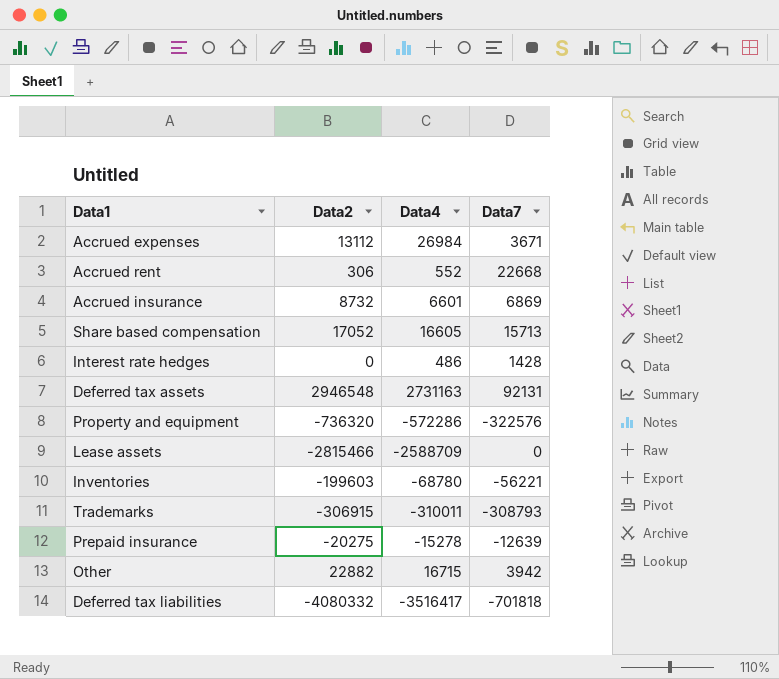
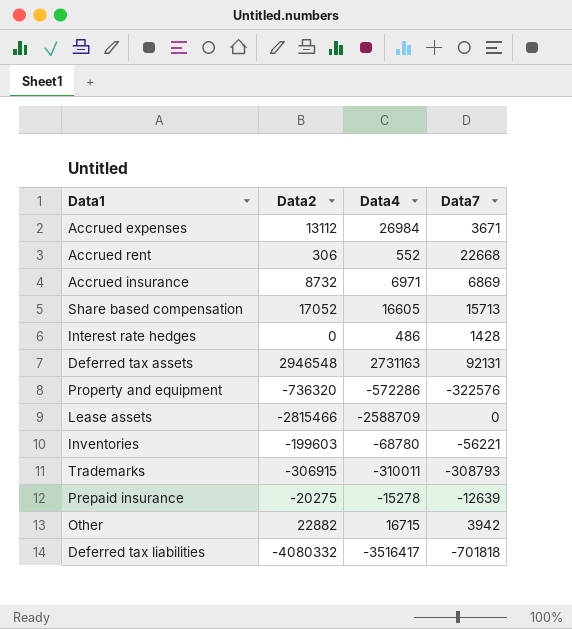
Accrued insurance | Data4: 6601 -> 6971

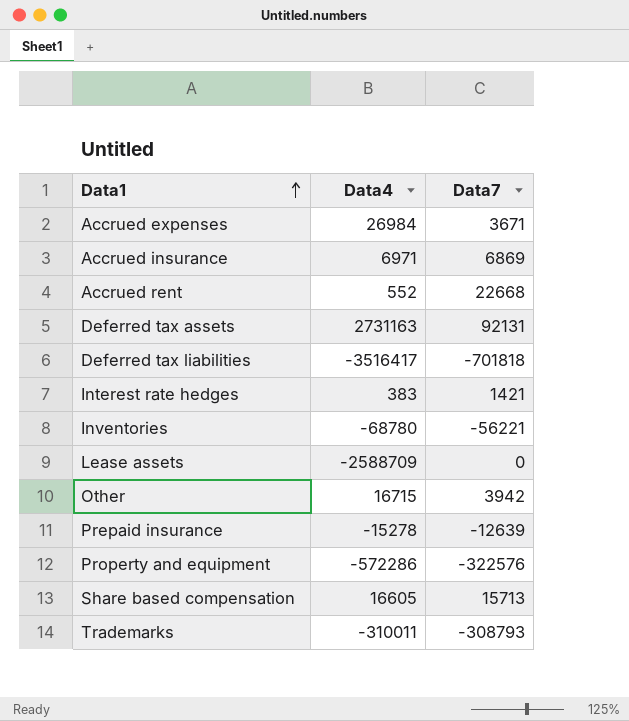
row order: none -> Data1 ascending
column Data2 | position: 2 -> none
Interest rate hedges | Data4: 486 -> 383
Interest rate hedges | Data7: 1428 -> 1421

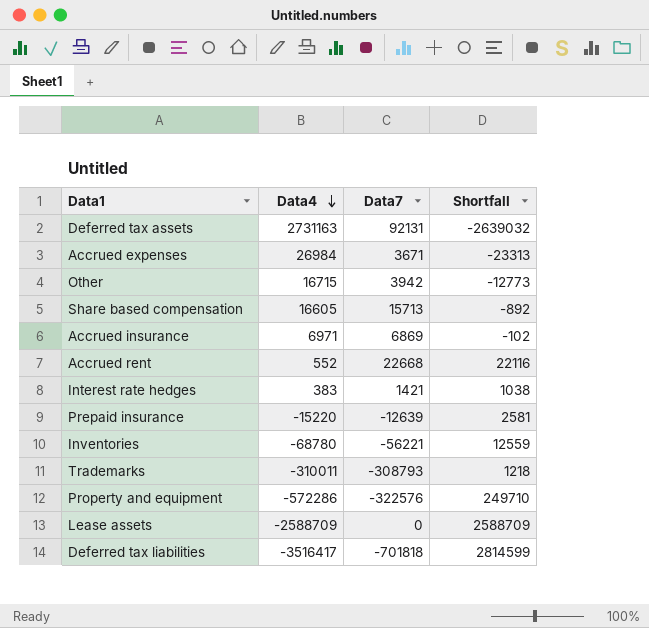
row order: Data1 ascending -> Data4 descending
column Shortfall | formula: none -> [Data7] - [Data4]
Prepaid insurance | Data4: -15278 -> -15220

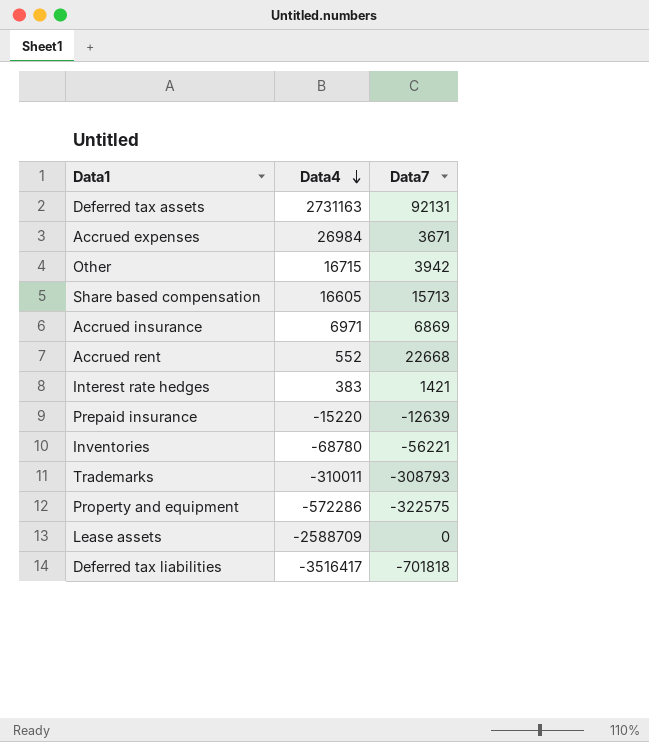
column Shortfall | formula: [Data7] - [Data4] -> none
Property and equipment | Data7: -322576 -> -322575

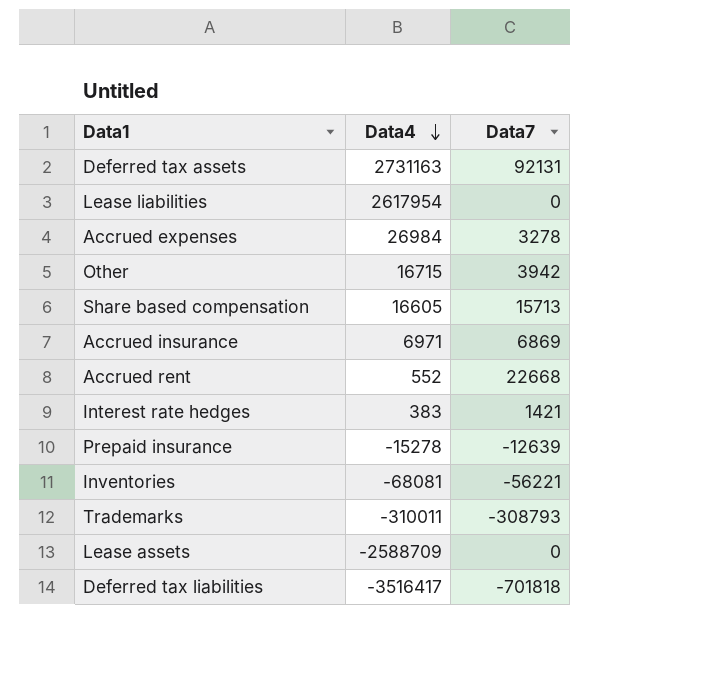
row Property and equipment: -572286 | -322575 -> none
row Lease liabilities: none -> 2617954 | 0
Accrued expenses | Data7: 3671 -> 3278
Prepaid insurance | Data4: -15220 -> -15278
Inventories | Data4: -68780 -> -68081

